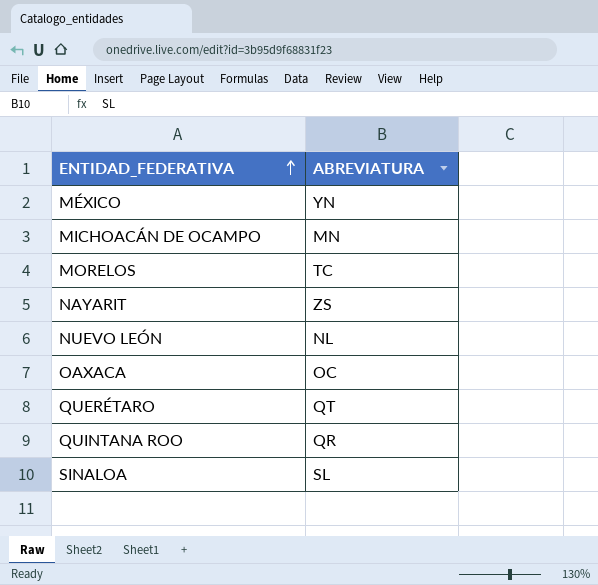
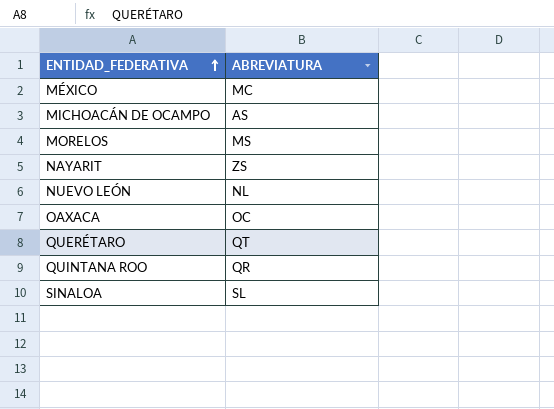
MÉXICO | ABREVIATURA: YN -> MC
MICHOACÁN DE OCAMPO | ABREVIATURA: MN -> AS
MORELOS | ABREVIATURA: TC -> MS

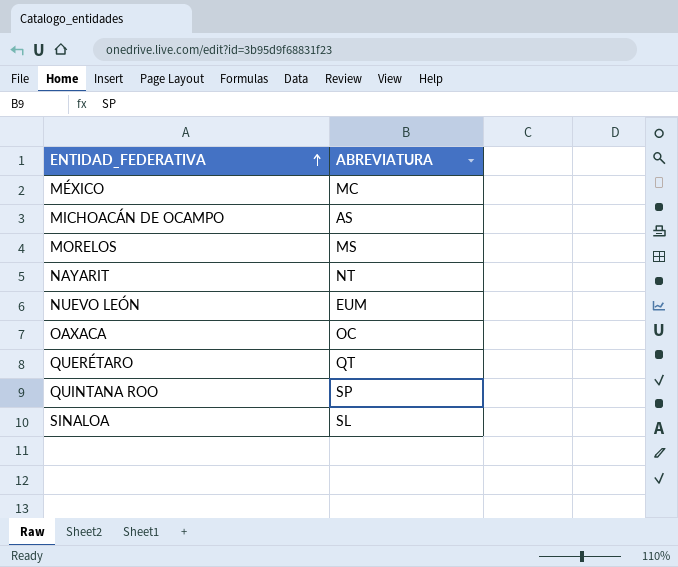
NAYARIT | ABREVIATURA: ZS -> NT
NUEVO LEÓN | ABREVIATURA: NL -> EUM
QUINTANA ROO | ABREVIATURA: QR -> SP

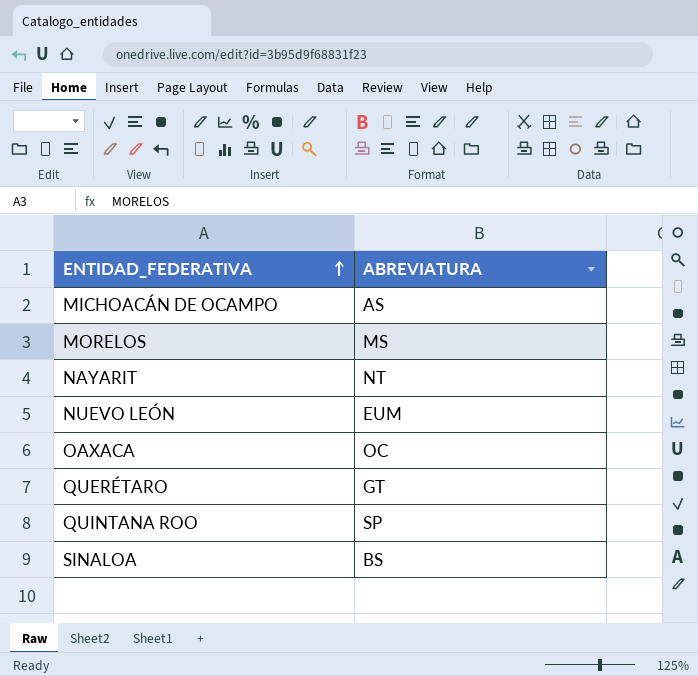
row MÉXICO: MC -> none
QUERÉTARO | ABREVIATURA: QT -> GT
SINALOA | ABREVIATURA: SL -> BS

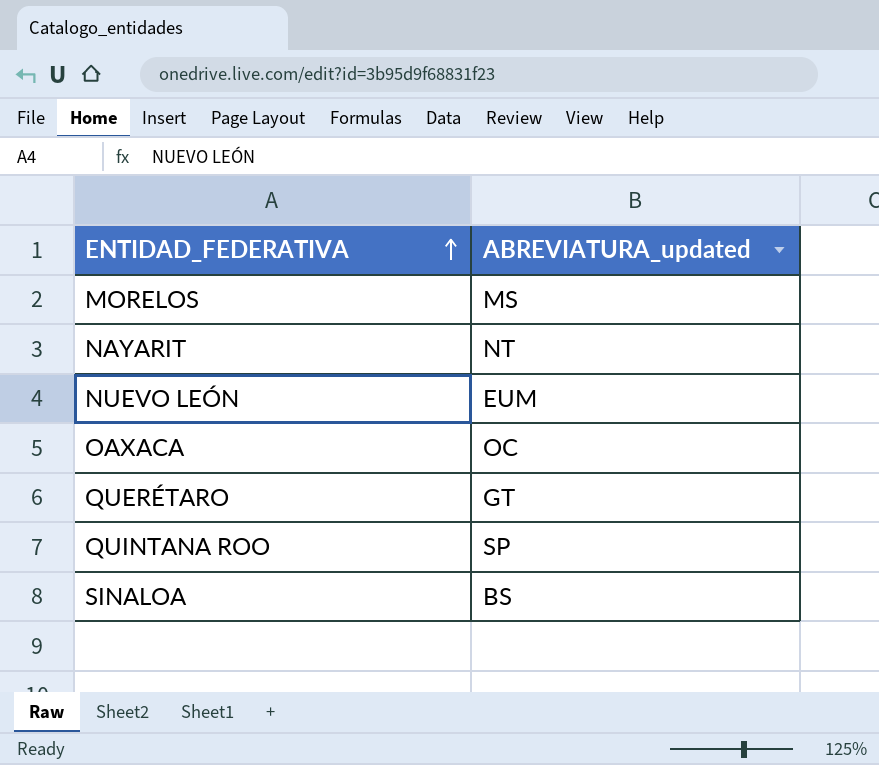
column name: ABREVIATURA -> ABREVIATURA_updated
row MICHOACÁN DE OCAMPO: AS -> none

